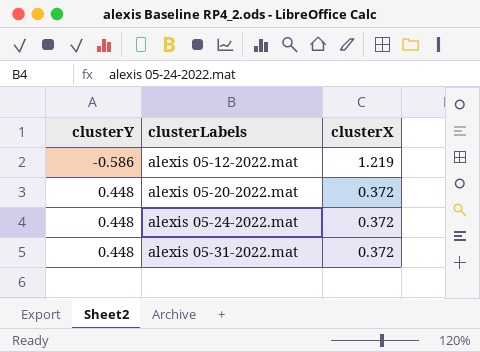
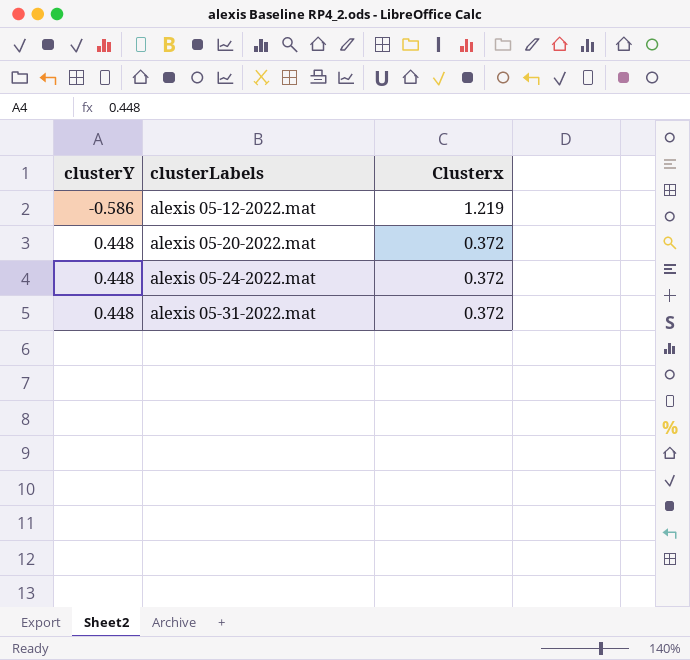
column name: clusterX -> Clusterx

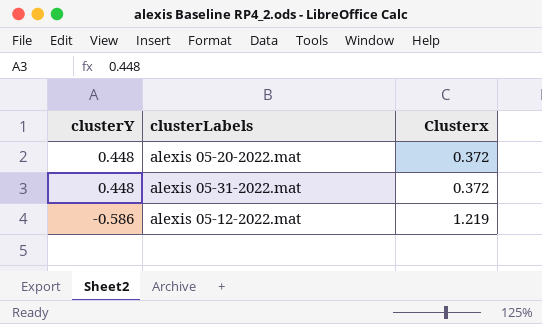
row order: clusterY ascending -> clusterY descending
row alexis 05-24-2022.mat: 0.448 | 0.372 -> none

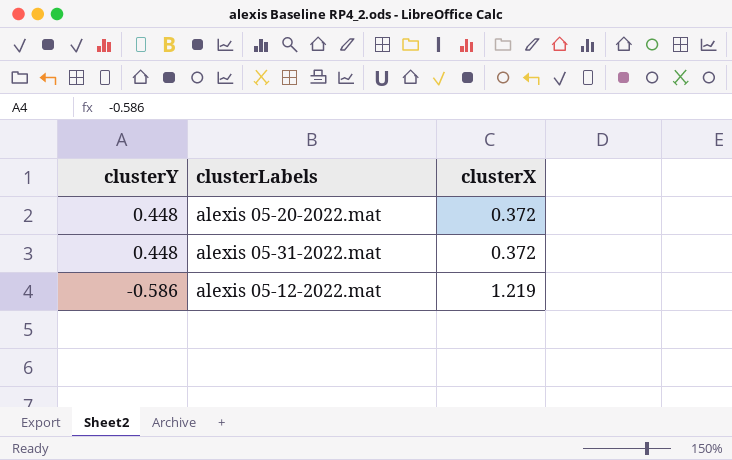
column name: Clusterx -> clusterX

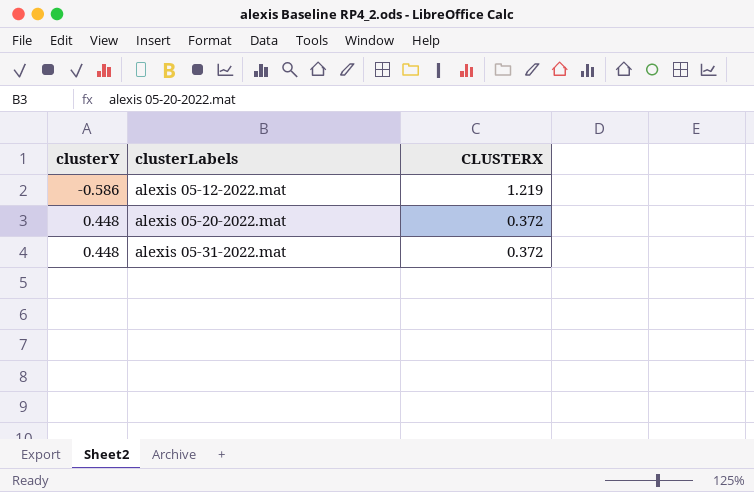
row order: clusterY descending -> clusterY ascending
column name: clusterX -> CLUSTERX

